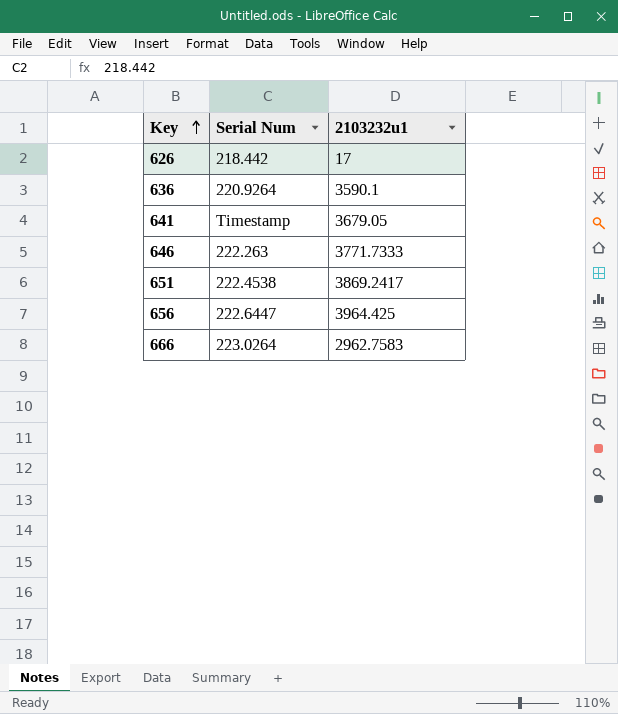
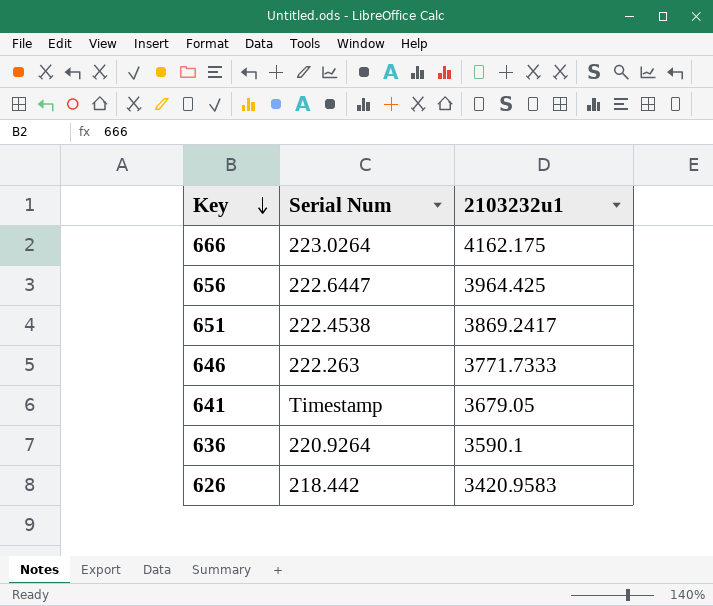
row order: Key ascending -> Key descending
666 | 2103232u1: 2962.7583 -> 4162.175
626 | 2103232u1: 17 -> 3420.9583

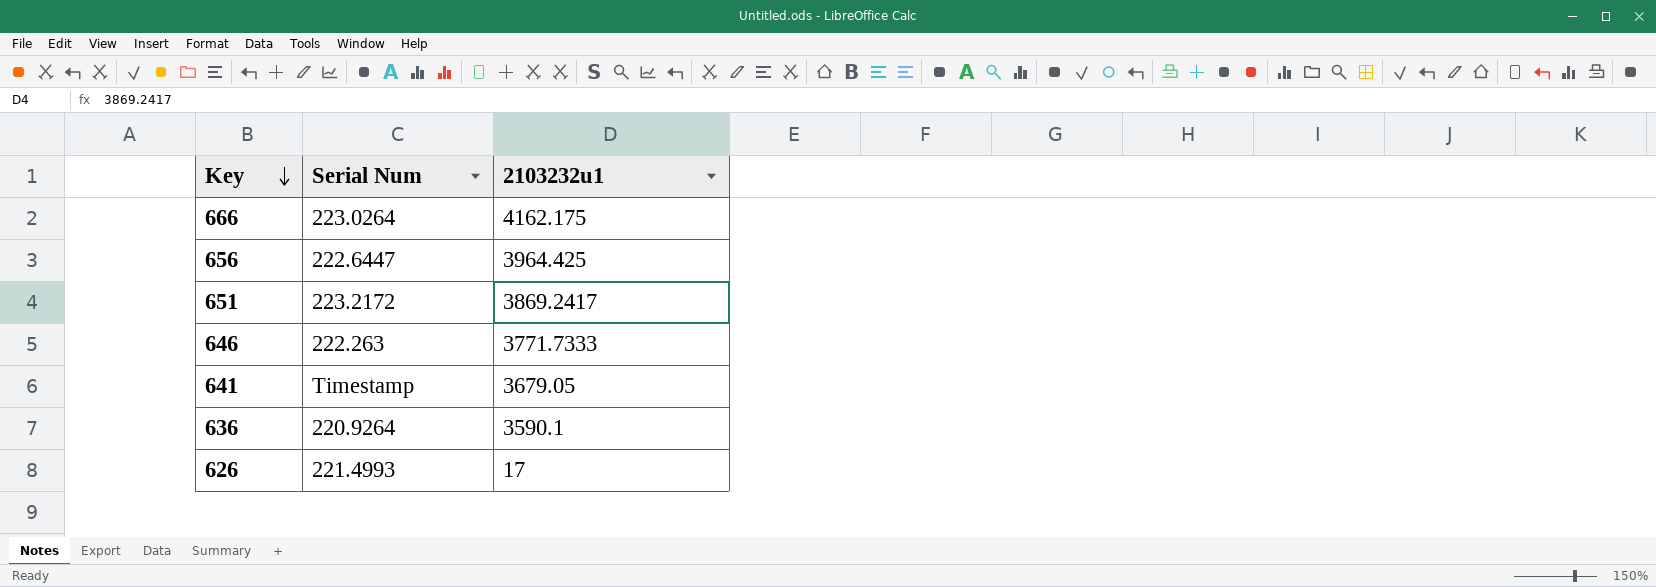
651 | Serial Num: 222.4538 -> 223.2172
626 | Serial Num: 218.442 -> 221.4993
626 | 2103232u1: 3420.9583 -> 17

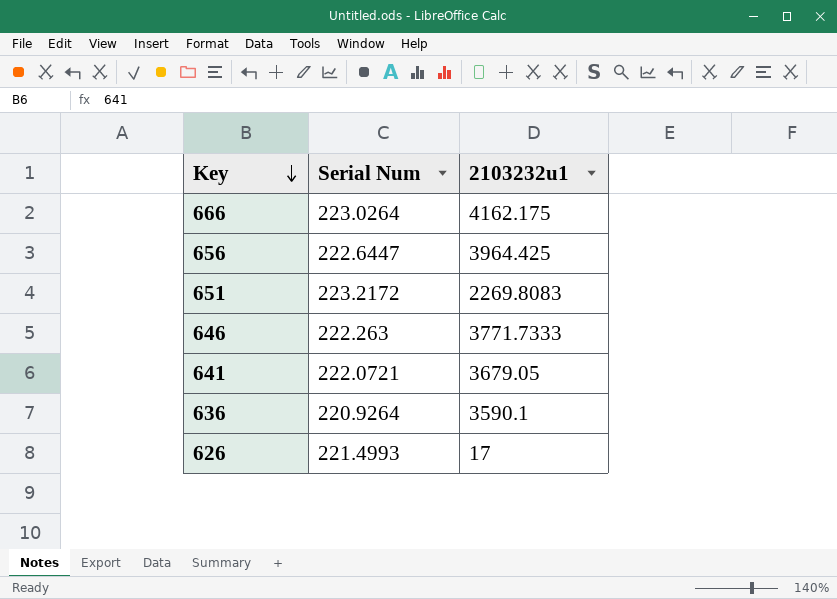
651 | 2103232u1: 3869.2417 -> 2269.8083
641 | Serial Num: Timestamp -> 222.0721

